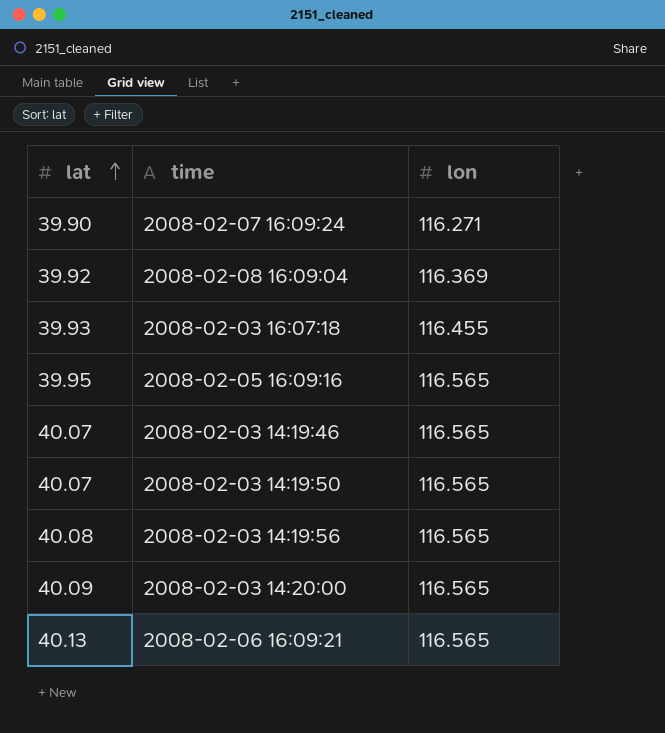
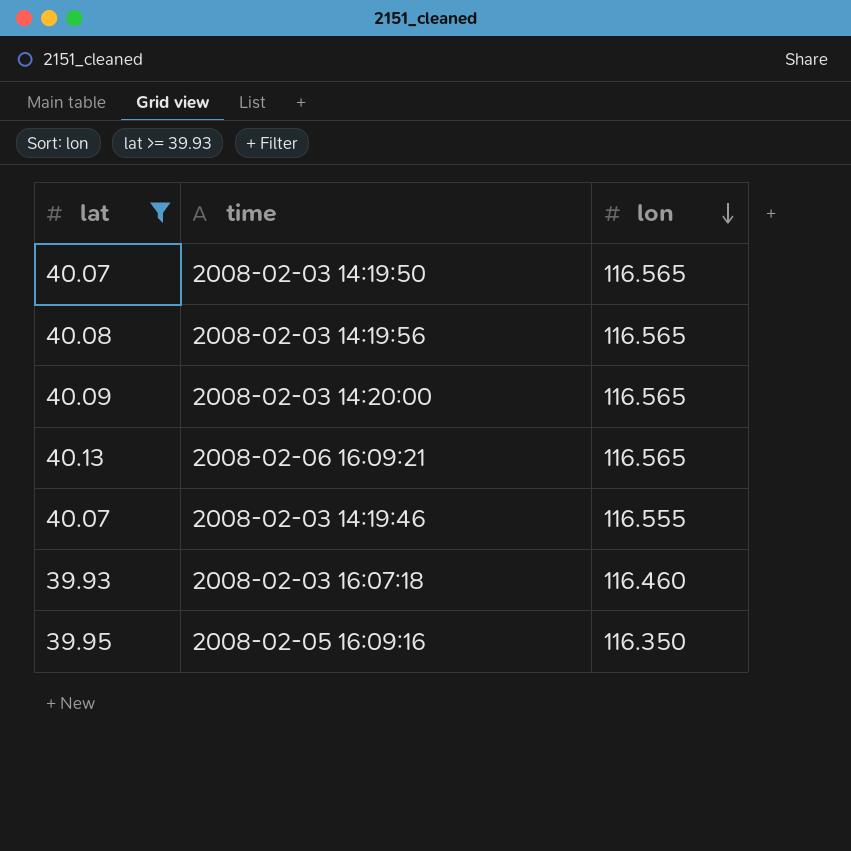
filter: none -> lat >= 39.93
row order: lat ascending -> lon descending
2008-02-03 14:19:46 | lon: 116.565 -> 116.555
2008-02-03 16:07:18 | lon: 116.455 -> 116.460
2008-02-05 16:09:16 | lon: 116.565 -> 116.350

